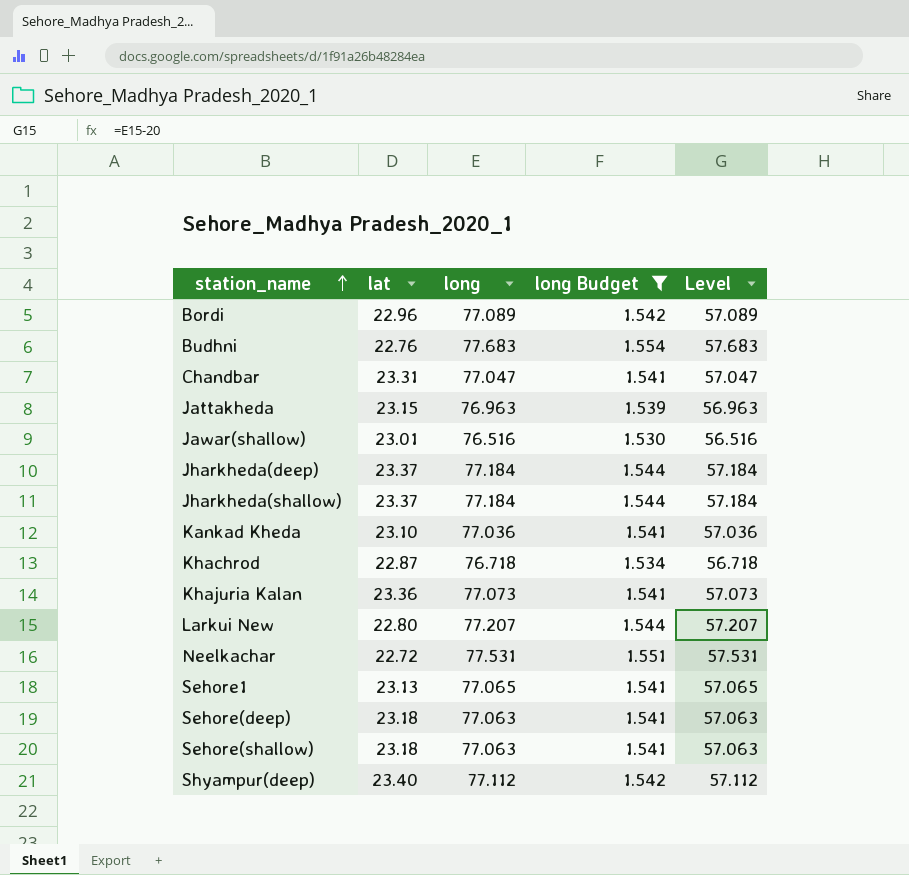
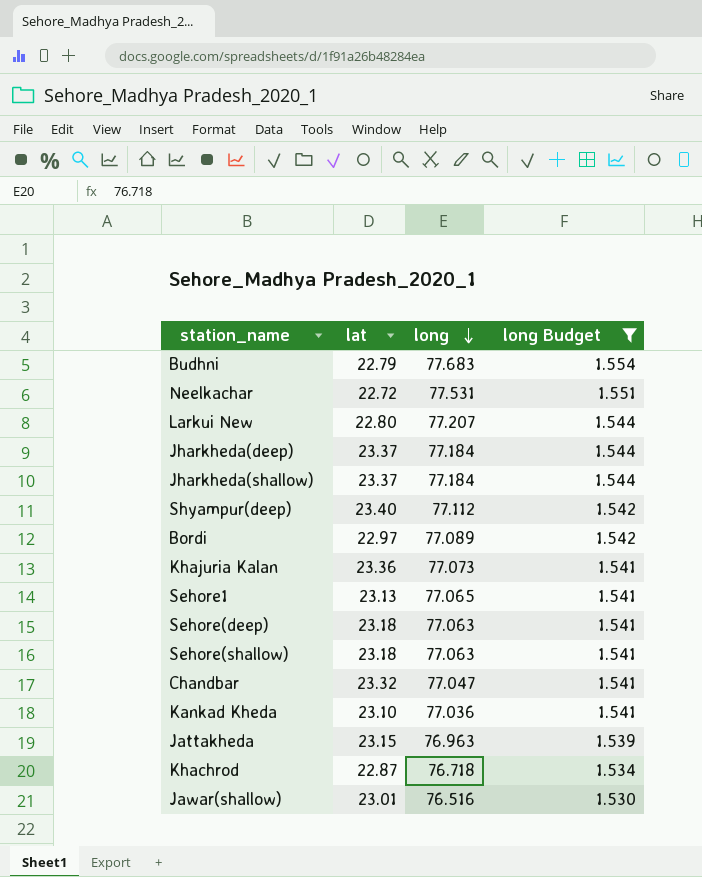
row order: station_name ascending -> long descending
column Level | formula: [long] - 20 -> none
Budhni | lat: 22.76 -> 22.79
Bordi | lat: 22.96 -> 22.97
Chandbar | lat: 23.31 -> 23.32

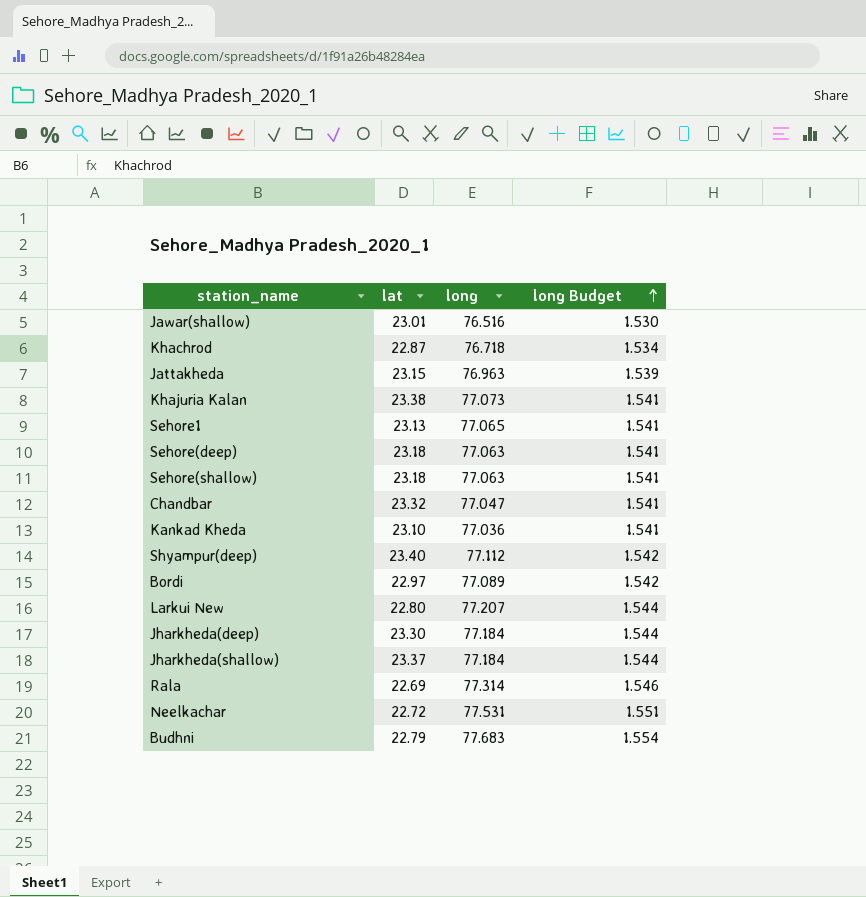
filter: long Budget != 1.546 -> none
row order: long descending -> long Budget ascending
Khajuria Kalan | lat: 23.36 -> 23.38
Jharkheda(deep) | lat: 23.37 -> 23.30

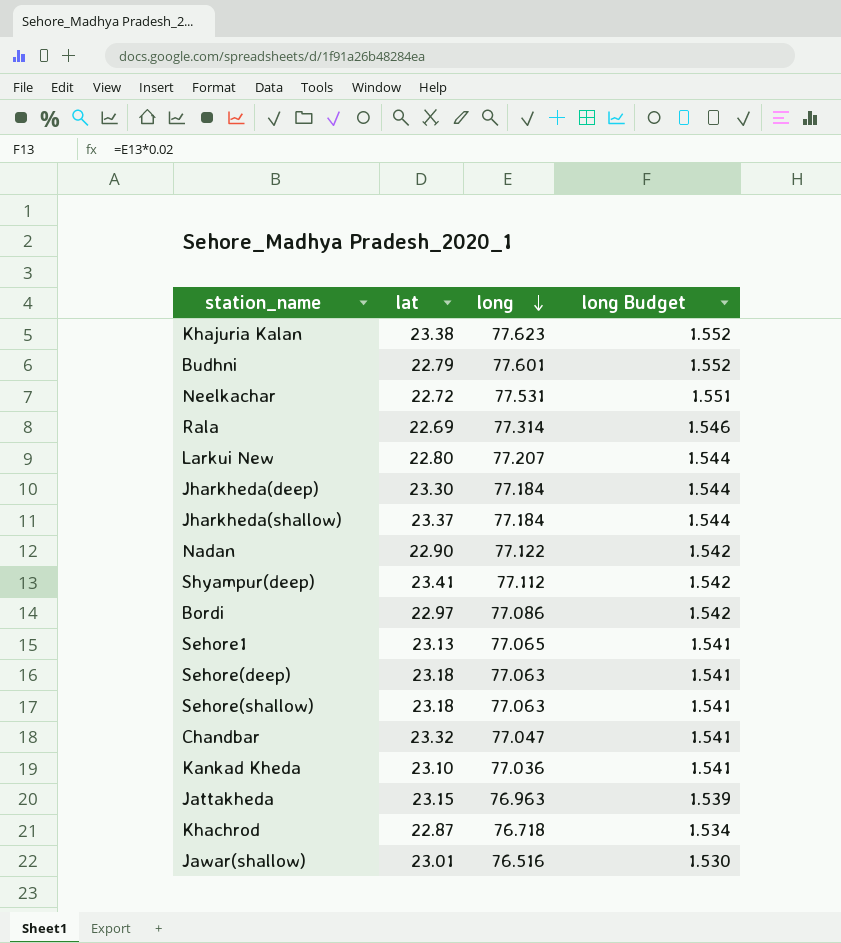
row order: long Budget ascending -> long descending
Khajuria Kalan | long: 77.073 -> 77.623
Khajuria Kalan | long Budget: 1.541 -> 1.552
Budhni | long: 77.683 -> 77.601
Budhni | long Budget: 1.554 -> 1.552
row Nadan: none -> 22.90 | 77.122 | 1.542
Shyampur(deep) | lat: 23.40 -> 23.41
Bordi | long: 77.089 -> 77.086

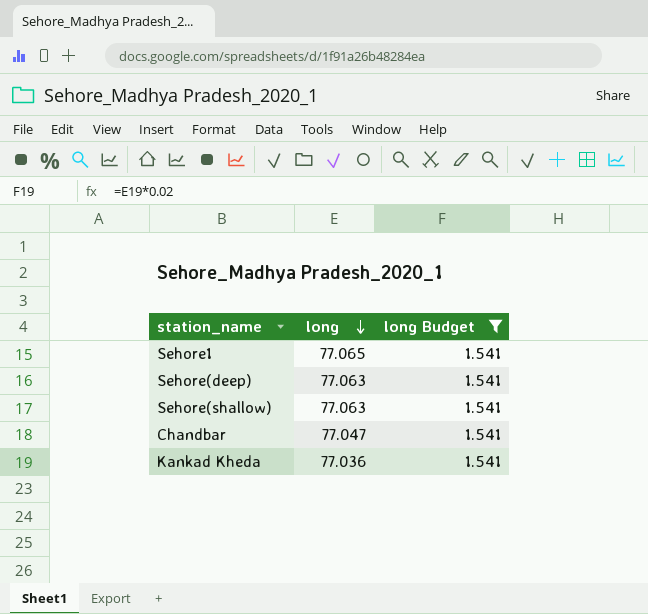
filter: none -> long Budget = 1.541
column lat | position: 2 -> none

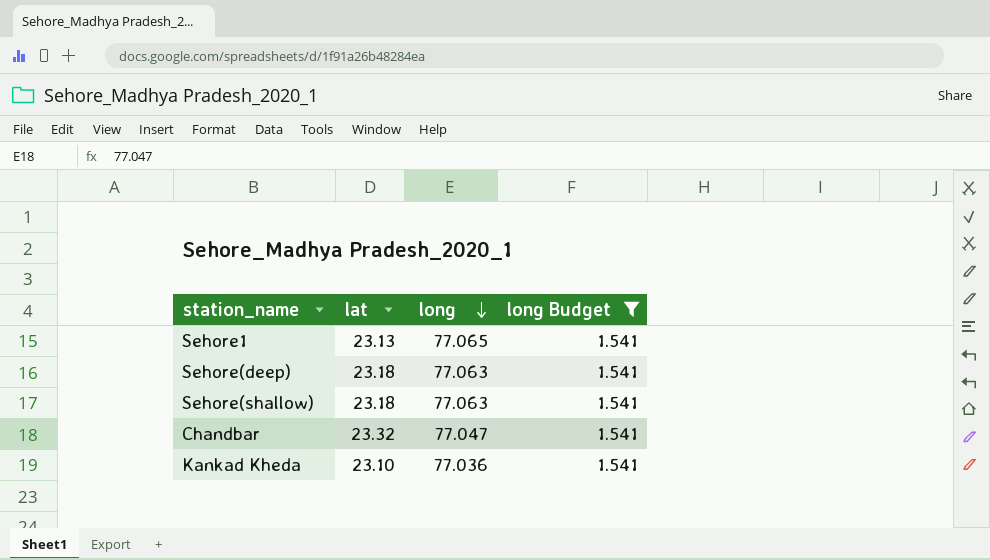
column lat | position: none -> 2

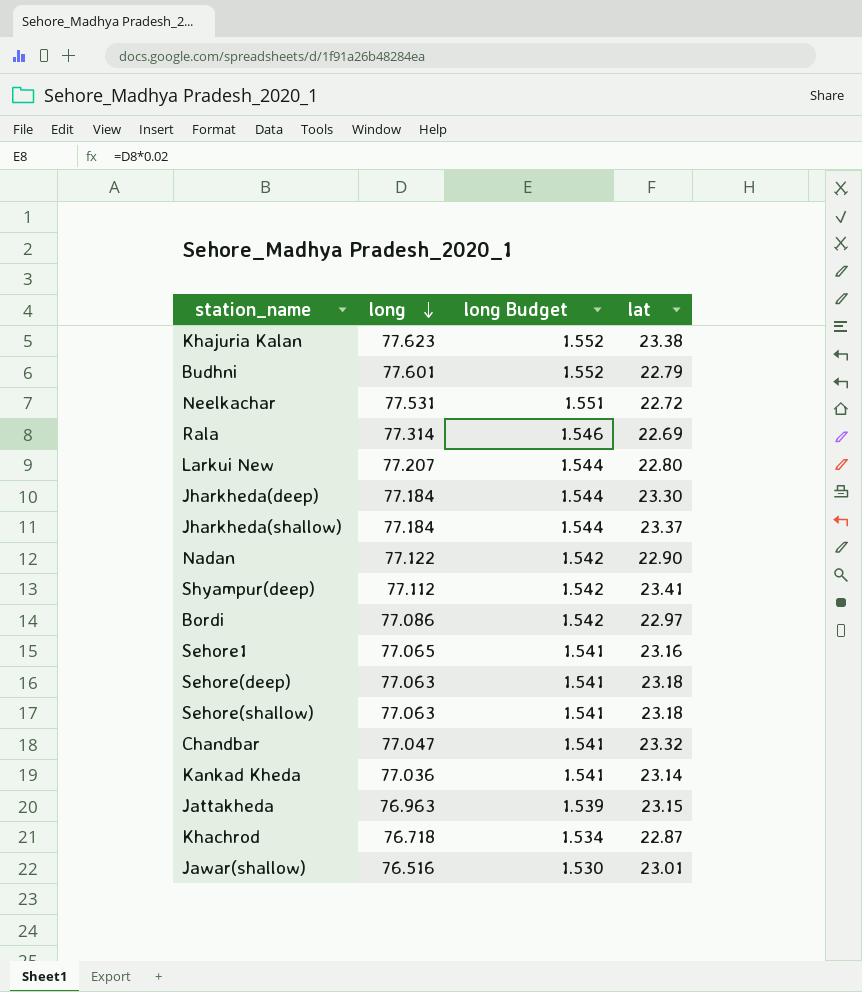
filter: long Budget = 1.541 -> none
column lat | position: 2 -> 4
Sehore1 | lat: 23.13 -> 23.16
Kankad Kheda | lat: 23.10 -> 23.14

